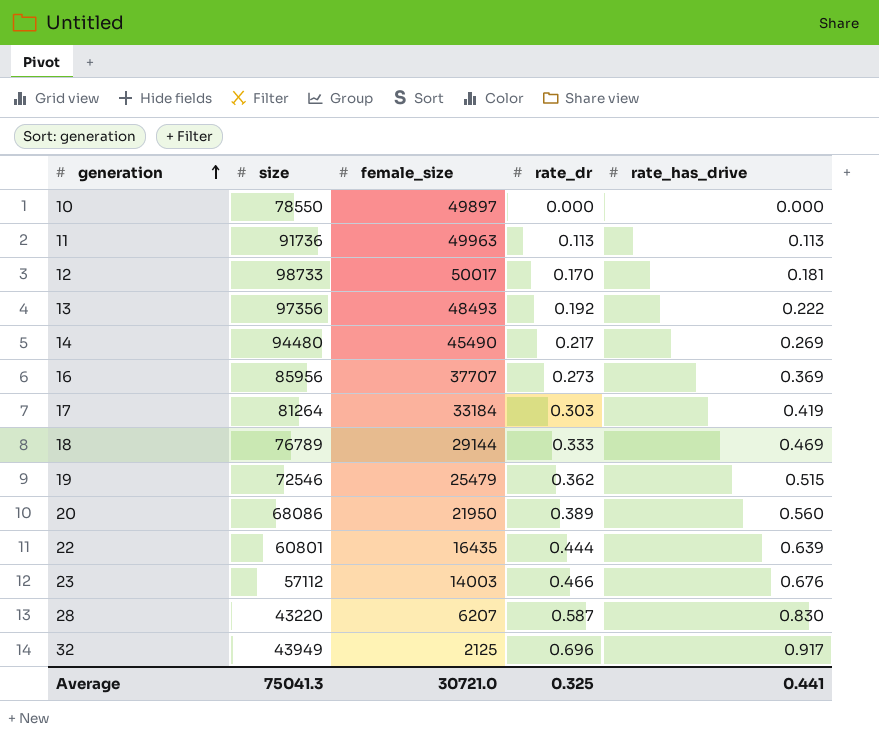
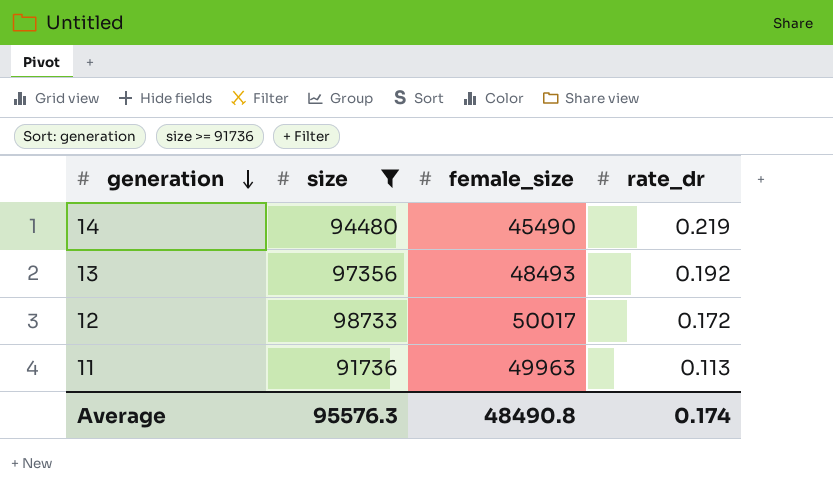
filter: none -> size >= 91736
row order: generation ascending -> generation descending
column rate_has_drive | position: 5 -> none
14 | rate_dr: 0.217 -> 0.219
12 | rate_dr: 0.170 -> 0.172
Average | size: 75041.3 -> 95576.3
Average | female_size: 30721.0 -> 48490.8
Average | rate_dr: 0.325 -> 0.174

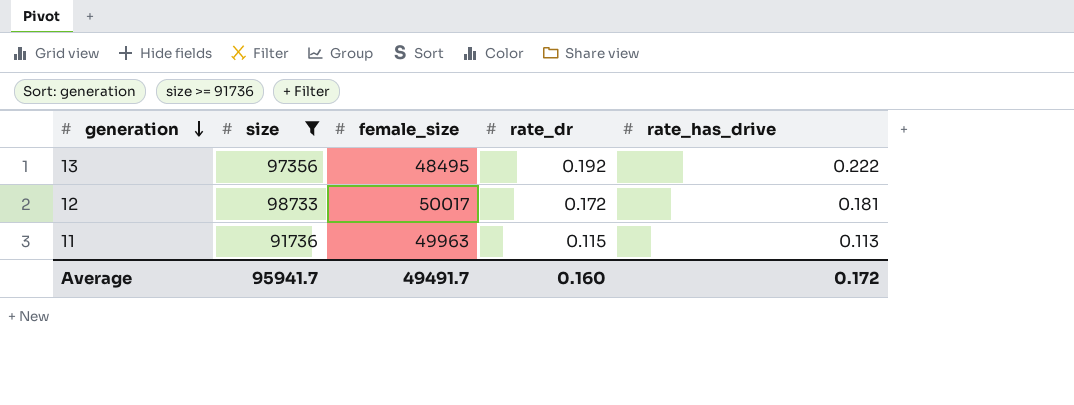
column rate_has_drive | position: none -> 5
row 14: 94480 | 45490 | 0.219 -> none
13 | female_size: 48493 -> 48495
11 | rate_dr: 0.113 -> 0.115
Average | size: 95576.3 -> 95941.7
Average | female_size: 48490.8 -> 49491.7
Average | rate_dr: 0.174 -> 0.160

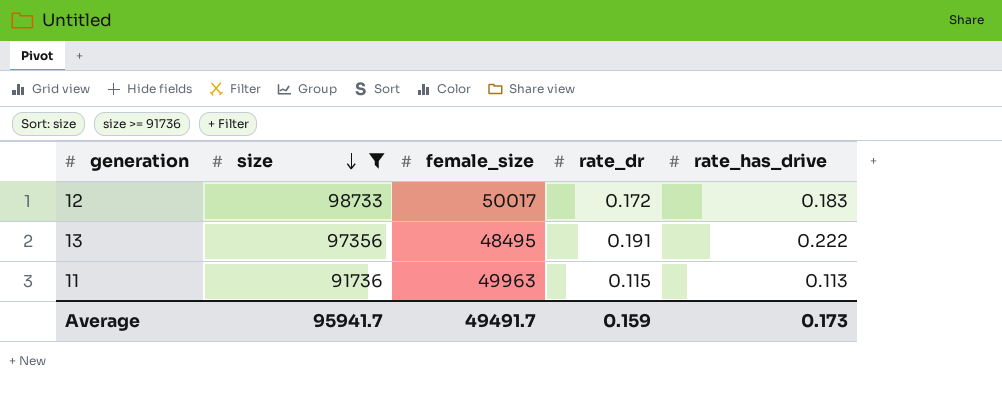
row order: generation descending -> size descending
12 | rate_has_drive: 0.181 -> 0.183
13 | rate_dr: 0.192 -> 0.191
Average | rate_dr: 0.160 -> 0.159
Average | rate_has_drive: 0.172 -> 0.173

